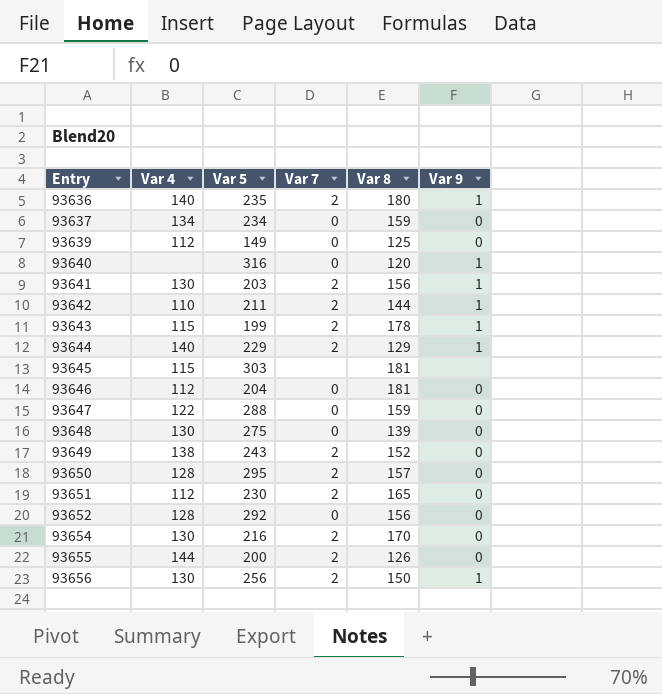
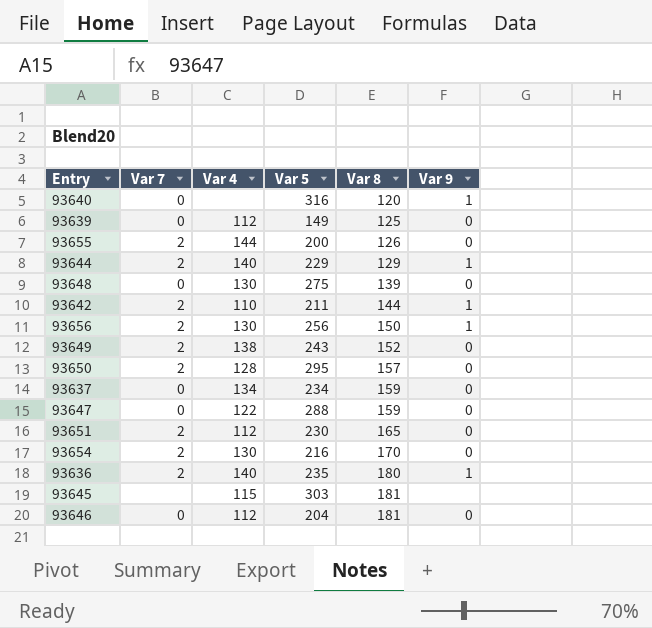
row order: Entry ascending -> Var 8 ascending
column Var 7 | position: 4 -> 2
row 93641: 130 | 203 | 2 | 156 | 1 -> none
row 93643: 115 | 199 | 2 | 178 | 1 -> none
row 93652: 128 | 292 | 0 | 156 | 0 -> none

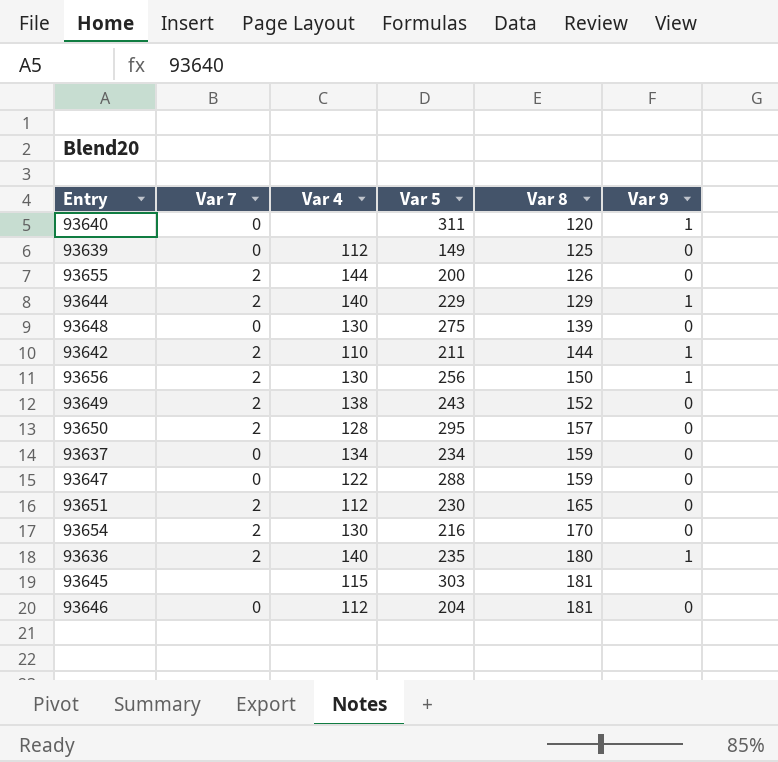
93640 | Var 5: 316 -> 311

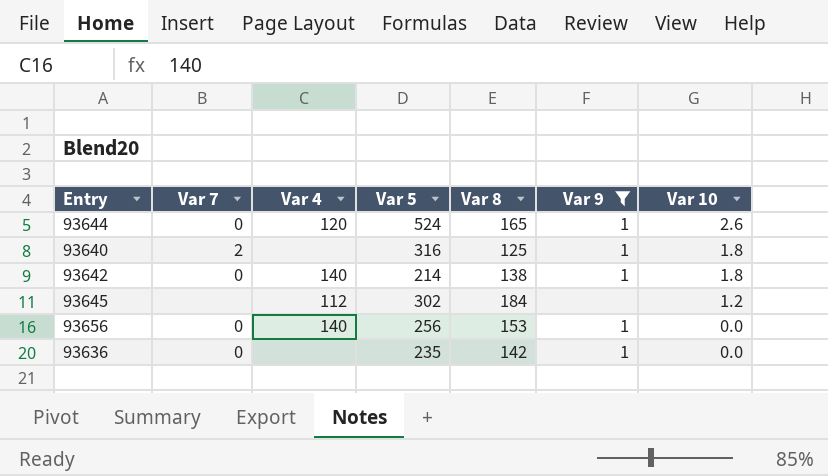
filter: none -> Var 9 != 0
row order: Var 8 ascending -> Var 10 descending
column Var 10 | position: none -> 7
93644 | Var 7: 2 -> 0
93644 | Var 4: 140 -> 120
93644 | Var 5: 229 -> 524
93644 | Var 8: 129 -> 165
93640 | Var 7: 0 -> 2
93640 | Var 5: 311 -> 316
93640 | Var 8: 120 -> 125
93642 | Var 7: 2 -> 0
93642 | Var 4: 110 -> 140
93642 | Var 5: 211 -> 214
93642 | Var 8: 144 -> 138
93645 | Var 4: 115 -> 112
93645 | Var 5: 303 -> 302
93645 | Var 8: 181 -> 184
93656 | Var 7: 2 -> 0
93656 | Var 4: 130 -> 140
93656 | Var 8: 150 -> 153
93636 | Var 7: 2 -> 0
93636 | Var 4: 140 -> none
93636 | Var 8: 180 -> 142

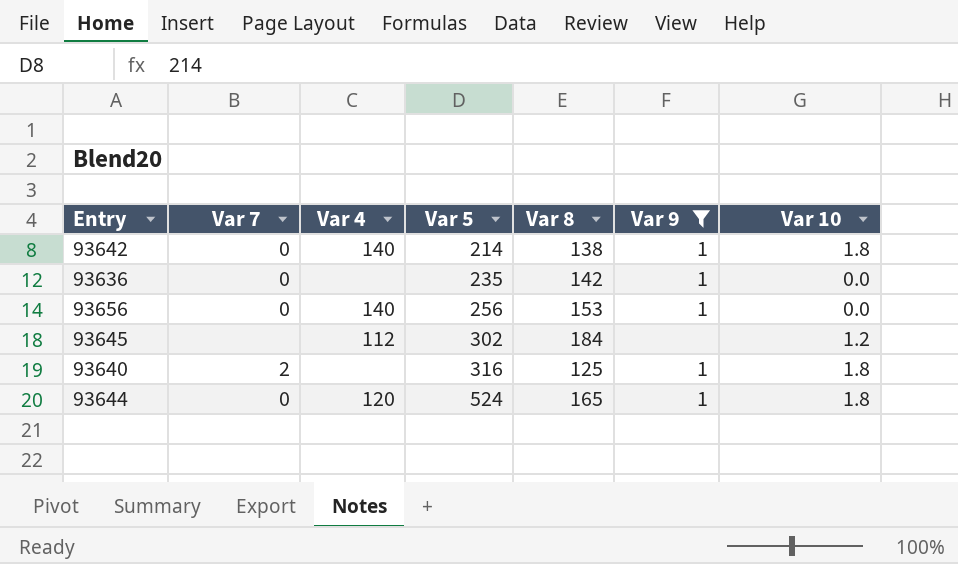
row order: Var 10 descending -> Var 5 ascending
93644 | Var 10: 2.6 -> 1.8

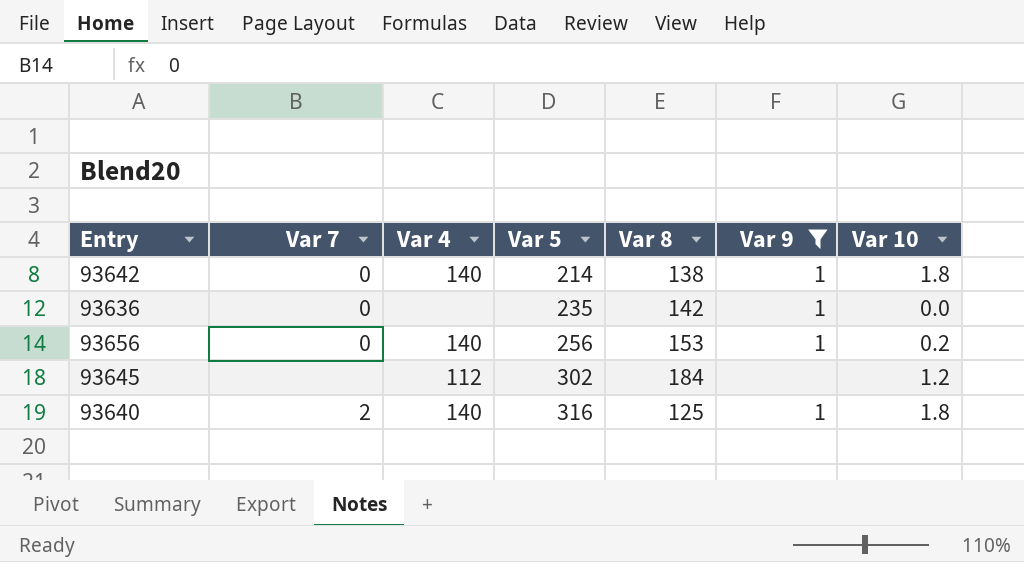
row 93644: 0 | 120 | 524 | 165 | 1 | 1.8 -> none
93656 | Var 10: 0.0 -> 0.2
93640 | Var 4: none -> 140

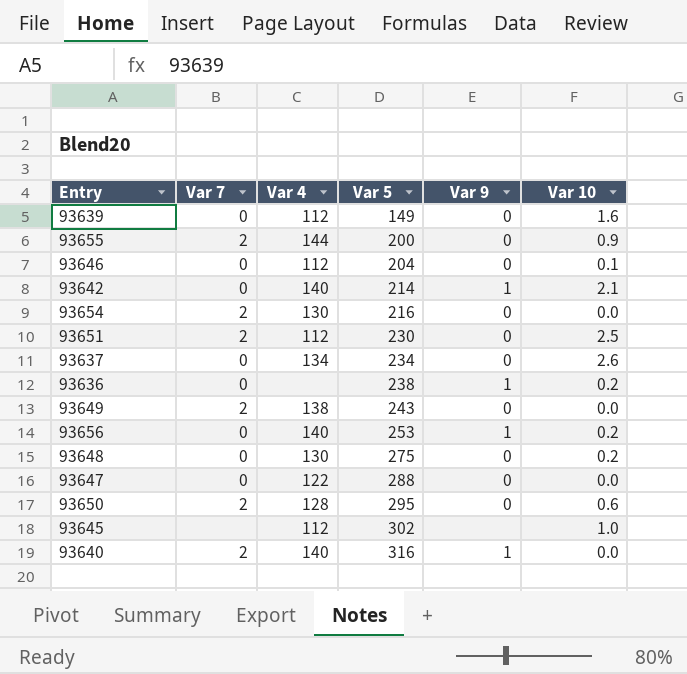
filter: Var 9 != 0 -> none
column Var 8 | position: 5 -> none
93642 | Var 10: 1.8 -> 2.1
93636 | Var 5: 235 -> 238
93636 | Var 10: 0.0 -> 0.2
93656 | Var 5: 256 -> 253
93645 | Var 10: 1.2 -> 1.0
93640 | Var 10: 1.8 -> 0.0

